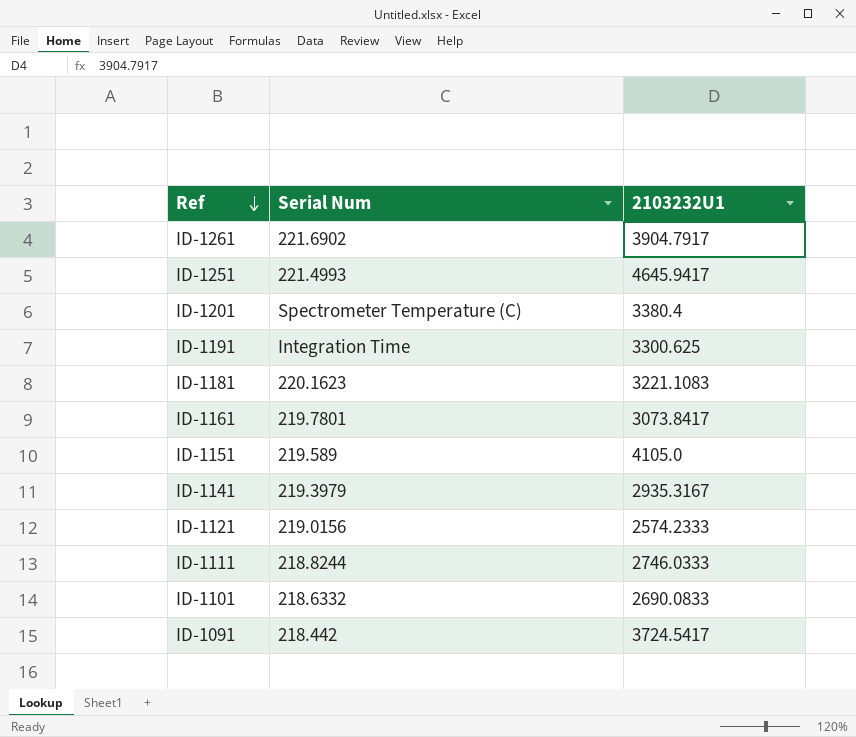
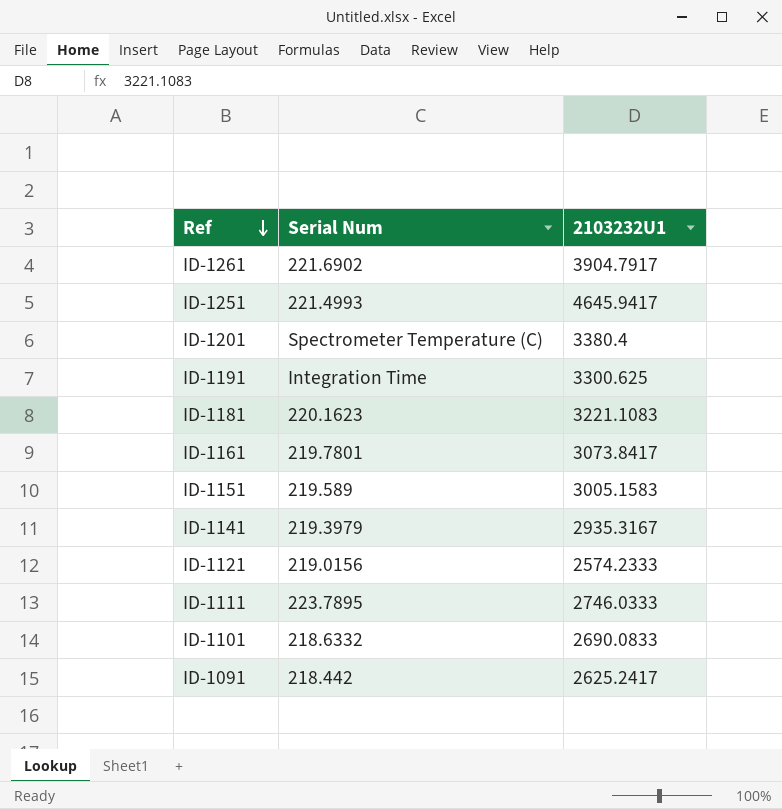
ID-1151 | 2103232U1: 4105.0 -> 3005.1583
ID-1111 | Serial Num: 218.8244 -> 223.7895
ID-1091 | 2103232U1: 3724.5417 -> 2625.2417

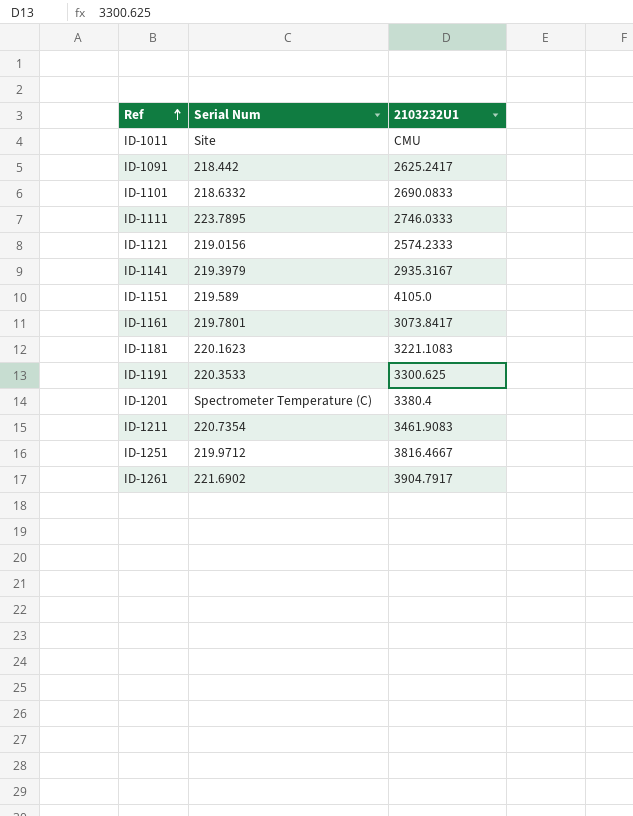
row order: Ref descending -> Ref ascending
row ID-1011: none -> Site | CMU
ID-1151 | 2103232U1: 3005.1583 -> 4105.0
ID-1191 | Serial Num: Integration Time -> 220.3533
row ID-1211: none -> 220.7354 | 3461.9083
ID-1251 | Serial Num: 221.4993 -> 219.9712
ID-1251 | 2103232U1: 4645.9417 -> 3816.4667

